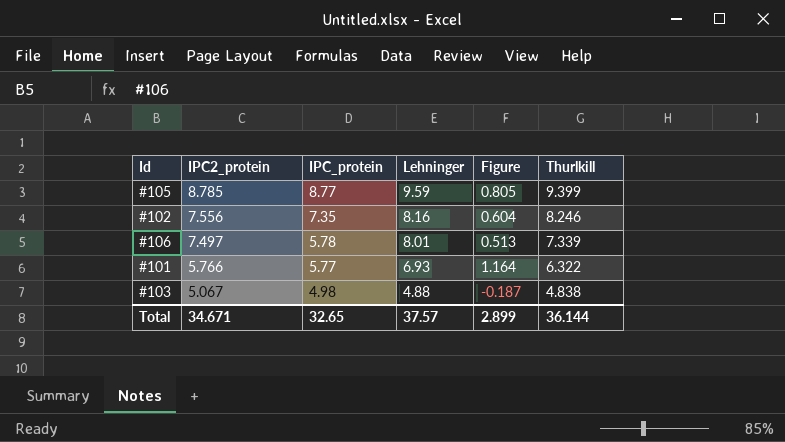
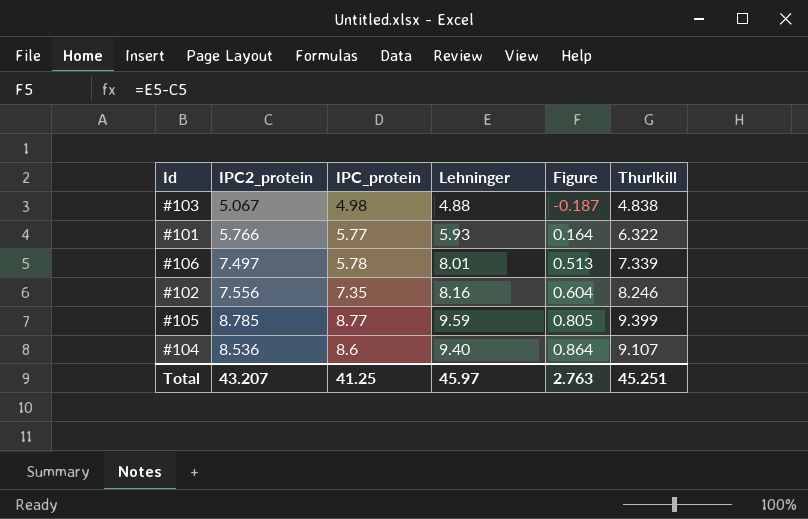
row order: IPC2_protein descending -> Figure ascending
#101 | Lehninger: 6.93 -> 5.93
#101 | Figure: 1.164 -> 0.164
row #104: none -> 8.536 | 8.6 | 9.40 | 0.864 | 9.107
Total | IPC2_protein: 34.671 -> 43.207
Total | IPC_protein: 32.65 -> 41.25
Total | Lehninger: 37.57 -> 45.97
Total | Figure: 2.899 -> 2.763
Total | Thurlkill: 36.144 -> 45.251

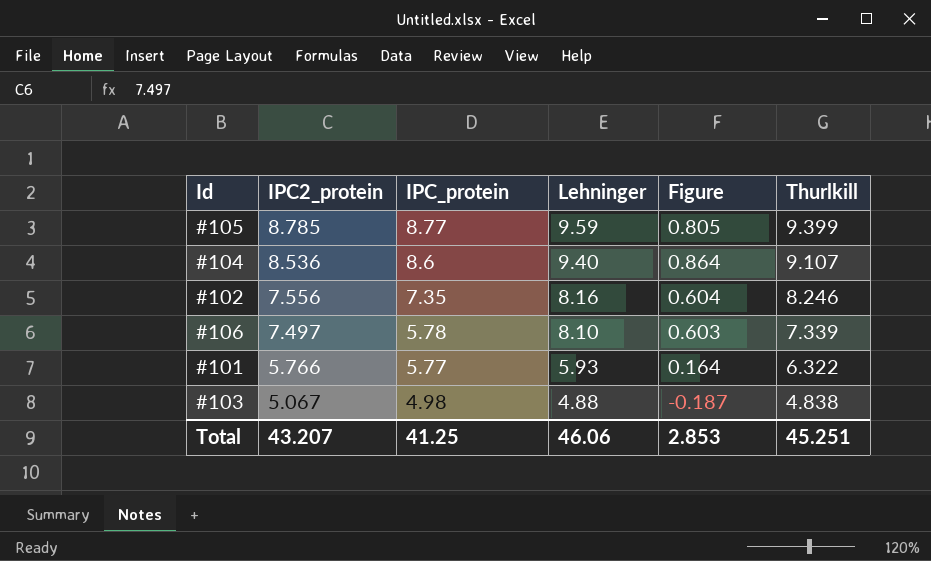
row order: Figure ascending -> IPC2_protein descending
#106 | Lehninger: 8.01 -> 8.10
#106 | Figure: 0.513 -> 0.603
Total | Lehninger: 45.97 -> 46.06
Total | Figure: 2.763 -> 2.853

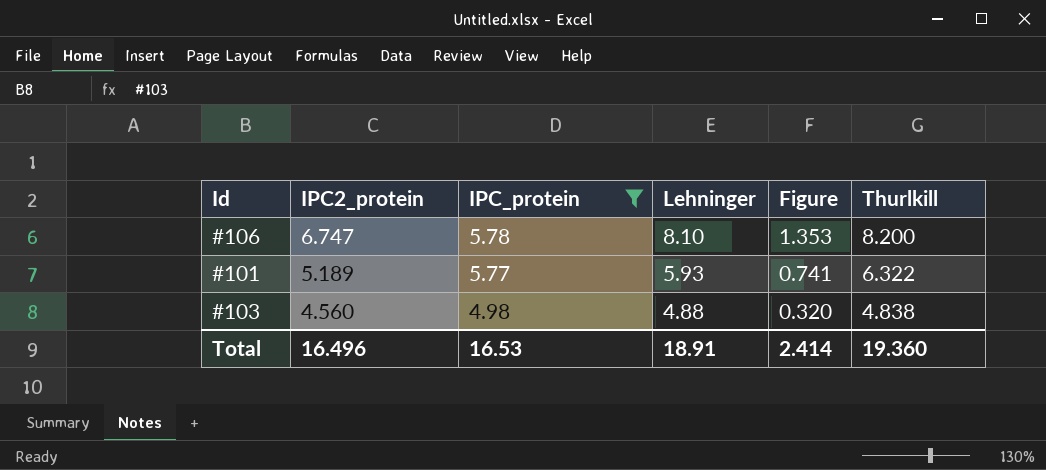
filter: none -> IPC_protein <= 5.78
#106 | IPC2_protein: 7.497 -> 6.747
#106 | Figure: 0.603 -> 1.353
#106 | Thurlkill: 7.339 -> 8.200
#101 | IPC2_protein: 5.766 -> 5.189
#101 | Figure: 0.164 -> 0.741
#103 | IPC2_protein: 5.067 -> 4.560
#103 | Figure: -0.187 -> 0.320
Total | IPC2_protein: 43.207 -> 16.496
Total | IPC_protein: 41.25 -> 16.53
Total | Lehninger: 46.06 -> 18.91
Total | Figure: 2.853 -> 2.414
Total | Thurlkill: 45.251 -> 19.360

